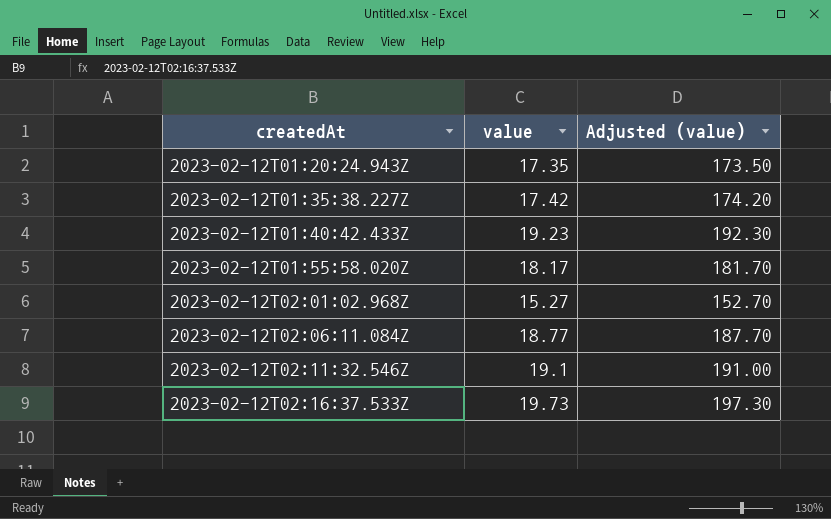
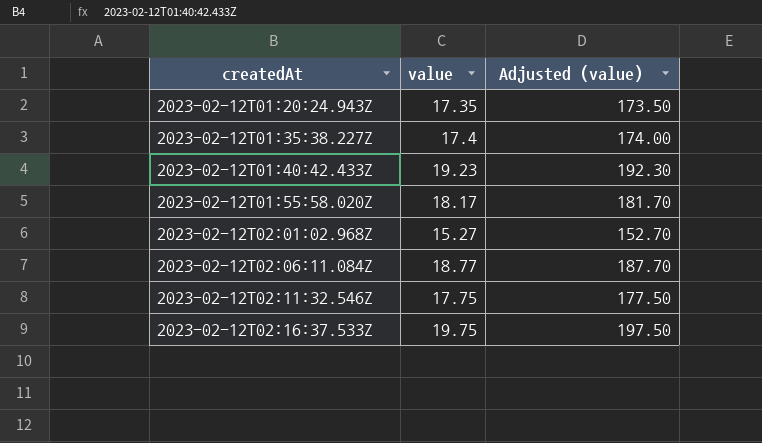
2023-02-12T01:35:38.227Z | value: 17.42 -> 17.4
2023-02-12T01:35:38.227Z | Adjusted (value): 174.20 -> 174.00
2023-02-12T02:11:32.546Z | value: 19.1 -> 17.75
2023-02-12T02:11:32.546Z | Adjusted (value): 191.00 -> 177.50
2023-02-12T02:16:37.533Z | value: 19.73 -> 19.75
2023-02-12T02:16:37.533Z | Adjusted (value): 197.30 -> 197.50

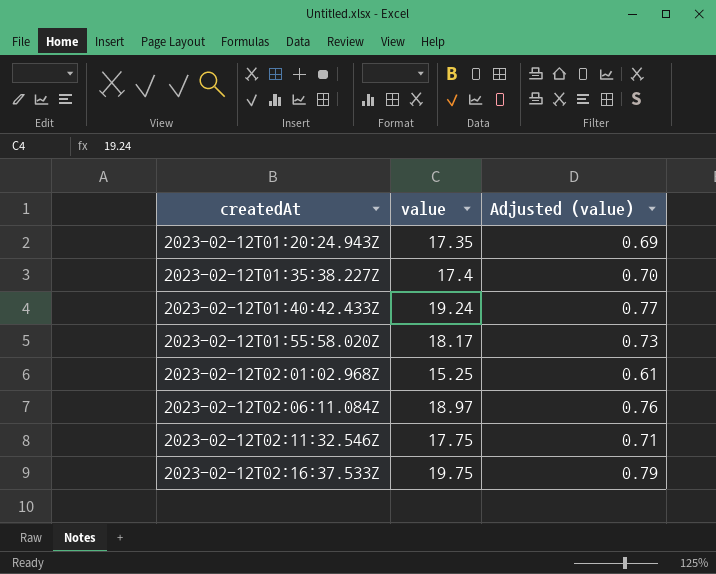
column Adjusted (value) | formula: [value] * 10 -> [value] * 0.04
2023-02-12T01:40:42.433Z | value: 19.23 -> 19.24
2023-02-12T02:01:02.968Z | value: 15.27 -> 15.25
2023-02-12T02:06:11.084Z | value: 18.77 -> 18.97

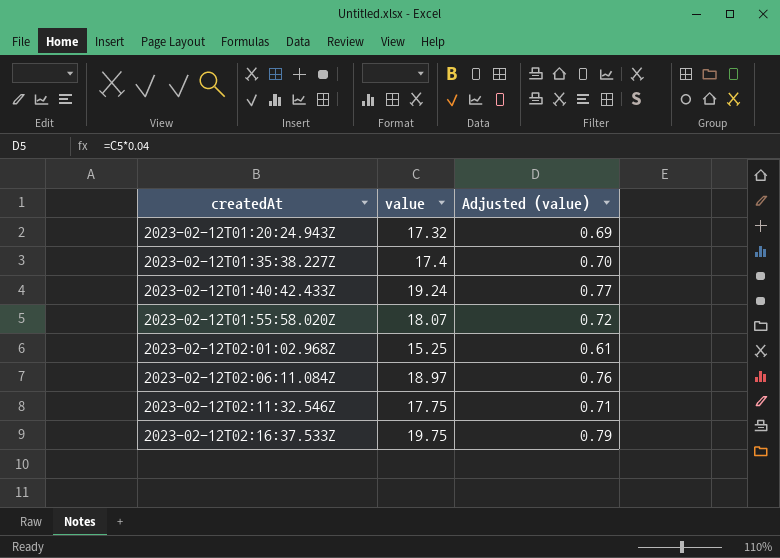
2023-02-12T01:20:24.943Z | value: 17.35 -> 17.32
2023-02-12T01:55:58.020Z | value: 18.17 -> 18.07
2023-02-12T01:55:58.020Z | Adjusted (value): 0.73 -> 0.72

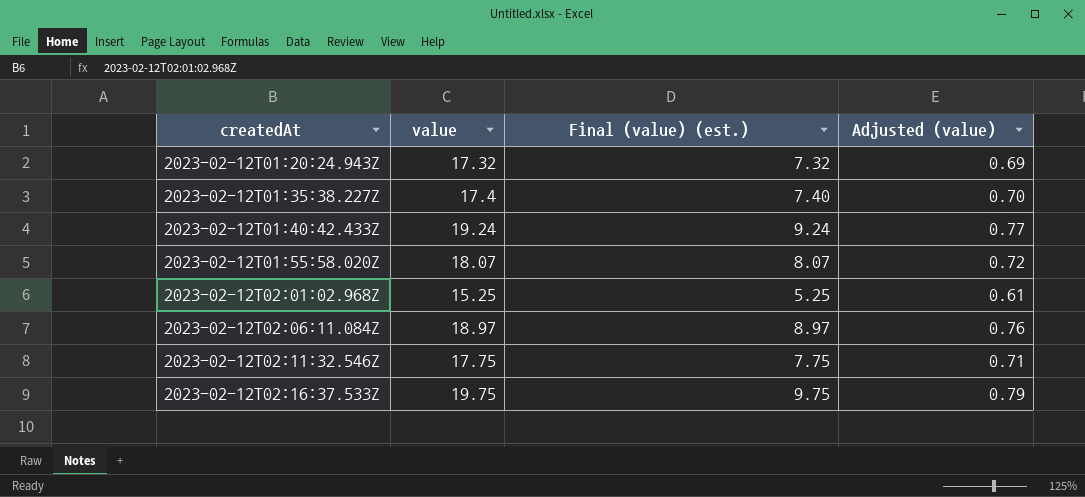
column Final (value) (est.) | formula: none -> [value] - 10

